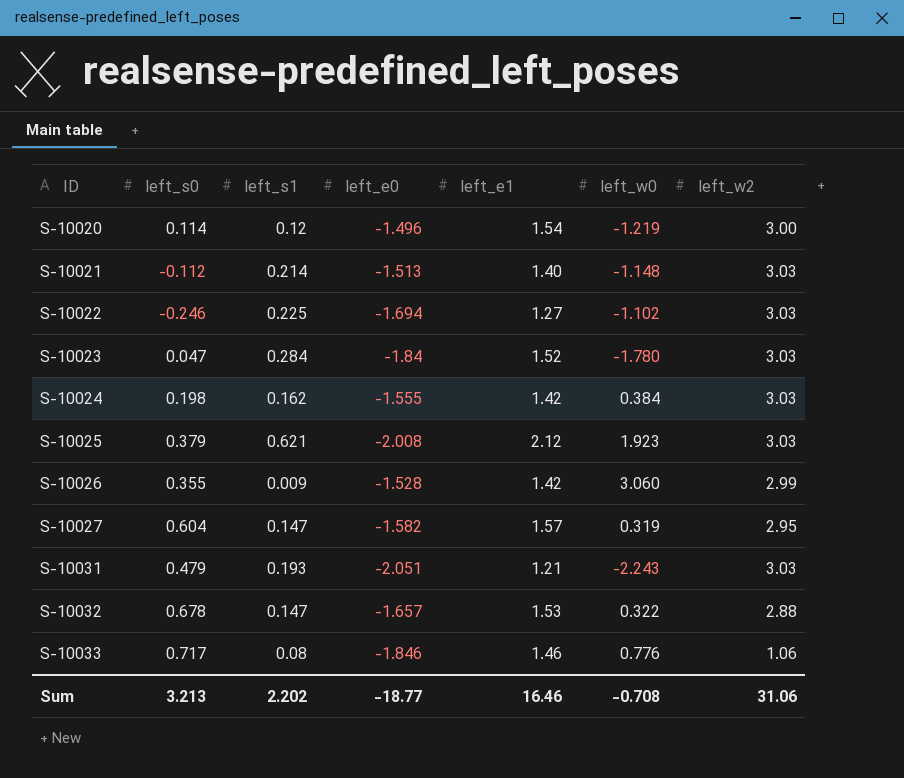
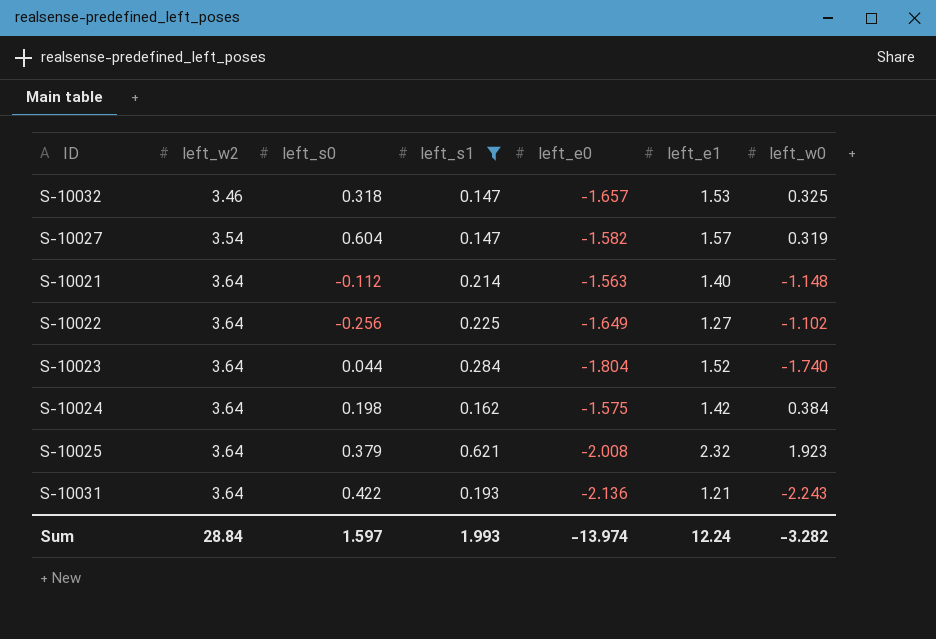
filter: none -> left_s1 >= 0.147
row order: ID ascending -> left_w2 ascending
column left_w2 | position: 7 -> 2
S-10032 | left_w2: 2.88 -> 3.46
S-10032 | left_s0: 0.678 -> 0.318
S-10032 | left_w0: 0.322 -> 0.325
S-10027 | left_w2: 2.95 -> 3.54
S-10021 | left_w2: 3.03 -> 3.64
S-10021 | left_e0: -1.513 -> -1.563
S-10022 | left_w2: 3.03 -> 3.64
S-10022 | left_s0: -0.246 -> -0.256
S-10022 | left_e0: -1.694 -> -1.649
S-10023 | left_w2: 3.03 -> 3.64
S-10023 | left_s0: 0.047 -> 0.044
S-10023 | left_e0: -1.84 -> -1.804
S-10023 | left_w0: -1.780 -> -1.740
S-10024 | left_w2: 3.03 -> 3.64
S-10024 | left_e0: -1.555 -> -1.575
S-10025 | left_w2: 3.03 -> 3.64
S-10025 | left_e1: 2.12 -> 2.32
S-10031 | left_w2: 3.03 -> 3.64
S-10031 | left_s0: 0.479 -> 0.422
S-10031 | left_e0: -2.051 -> -2.136
Sum | left_w2: 31.06 -> 28.84
Sum | left_s0: 3.213 -> 1.597
Sum | left_s1: 2.202 -> 1.993
Sum | left_e0: -18.77 -> -13.974
Sum | left_e1: 16.46 -> 12.24
Sum | left_w0: -0.708 -> -3.282

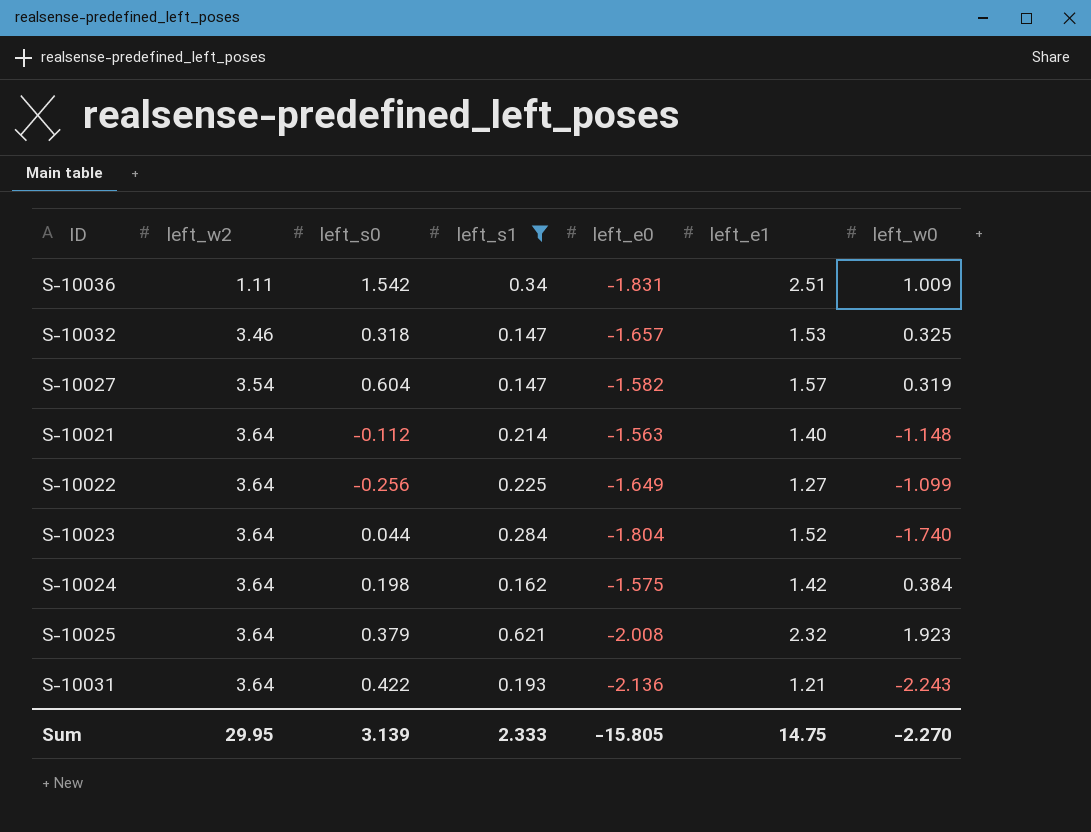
row S-10036: none -> 1.11 | 1.542 | 0.34 | -1.831 | 2.51 | 1.009
S-10022 | left_w0: -1.102 -> -1.099
Sum | left_w2: 28.84 -> 29.95
Sum | left_s0: 1.597 -> 3.139
Sum | left_s1: 1.993 -> 2.333
Sum | left_e0: -13.974 -> -15.805
Sum | left_e1: 12.24 -> 14.75
Sum | left_w0: -3.282 -> -2.270

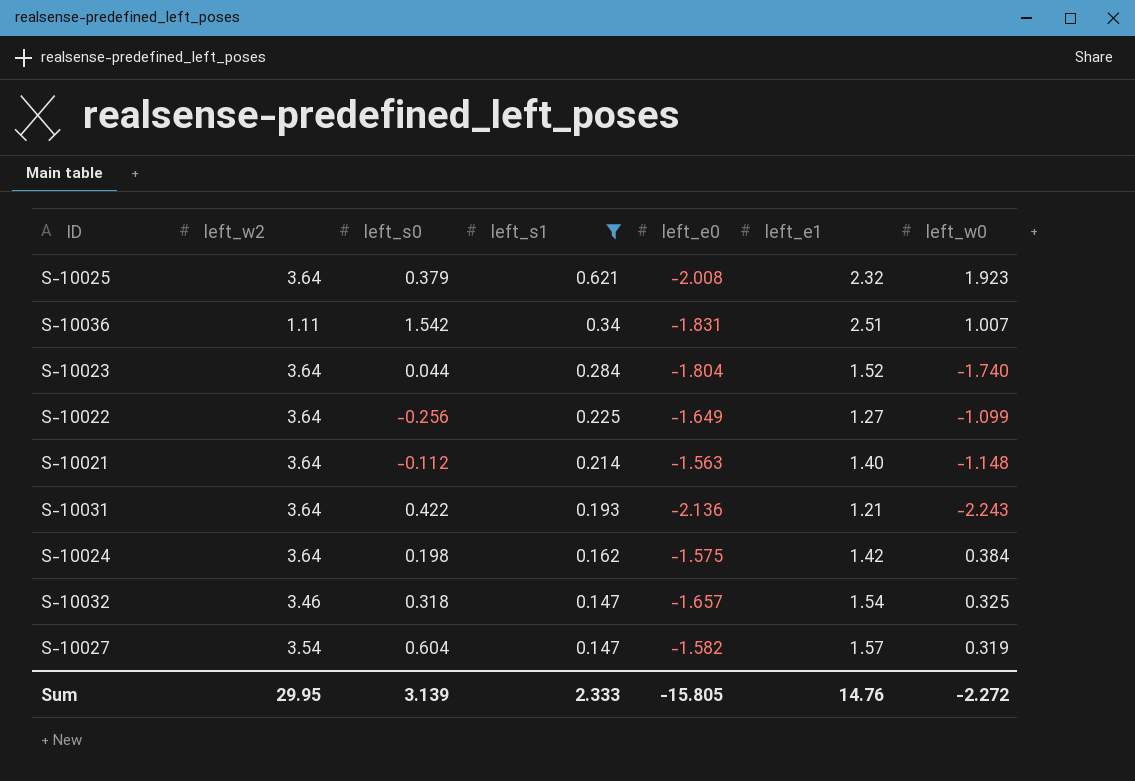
row order: left_w2 ascending -> left_s1 descending
S-10036 | left_w0: 1.009 -> 1.007
S-10032 | left_e1: 1.53 -> 1.54
Sum | left_e1: 14.75 -> 14.76
Sum | left_w0: -2.270 -> -2.272

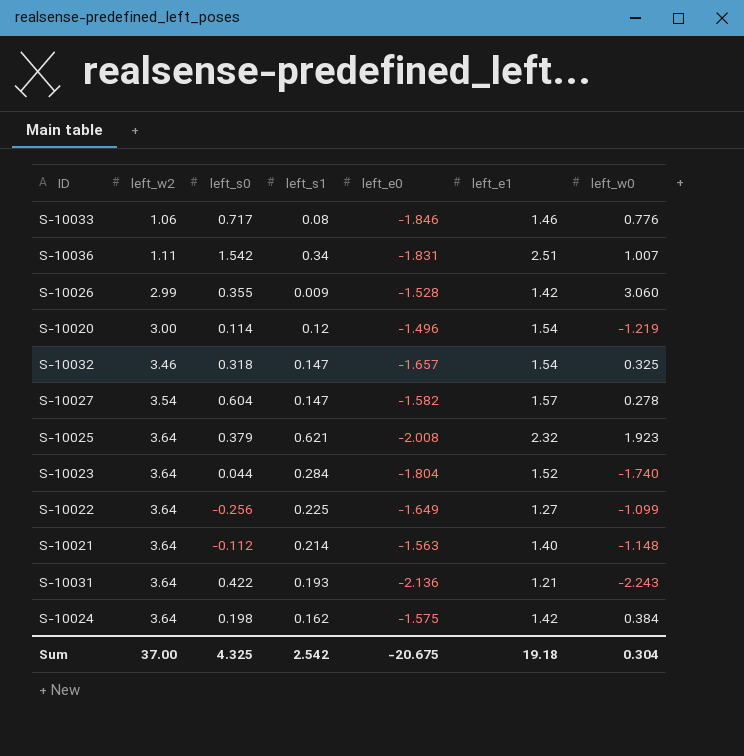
filter: left_s1 >= 0.147 -> none
row order: left_s1 descending -> left_w2 ascending
S-10027 | left_w0: 0.319 -> 0.278
Sum | left_w2: 29.95 -> 37.00
Sum | left_s0: 3.139 -> 4.325
Sum | left_s1: 2.333 -> 2.542
Sum | left_e0: -15.805 -> -20.675
Sum | left_e1: 14.76 -> 19.18
Sum | left_w0: -2.272 -> 0.304

